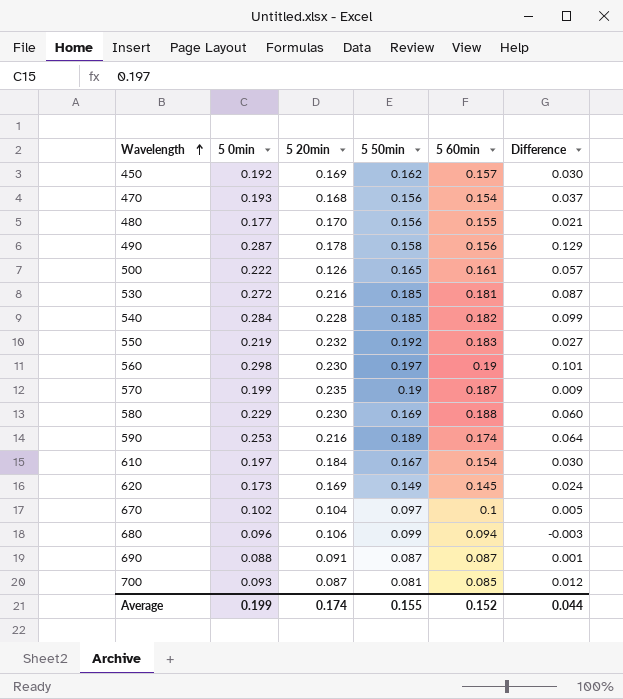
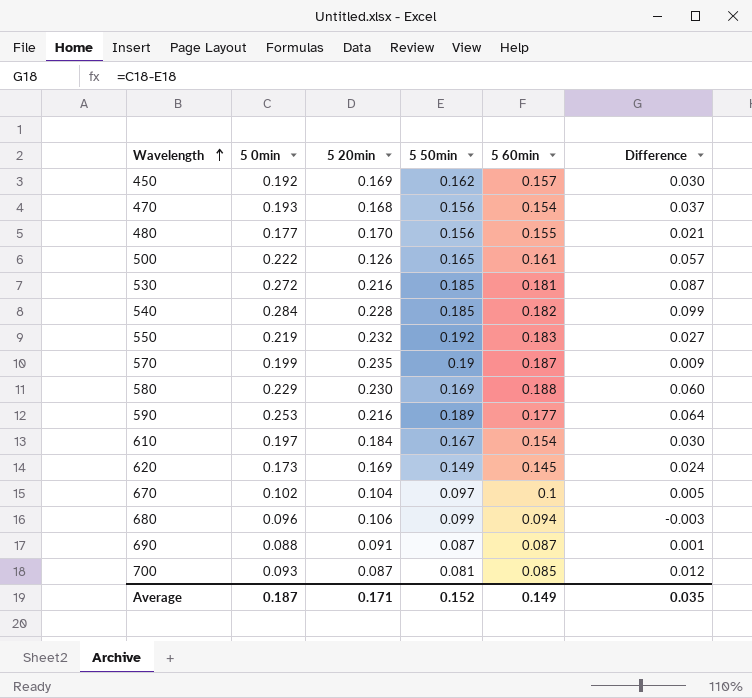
row 490: 0.287 | 0.178 | 0.158 | 0.156 | 0.129 -> none
row 560: 0.298 | 0.230 | 0.197 | 0.19 | 0.101 -> none
590 | 5 60min: 0.174 -> 0.177
Average | 5 0min: 0.199 -> 0.187
Average | 5 20min: 0.174 -> 0.171
Average | 5 50min: 0.155 -> 0.152
Average | 5 60min: 0.152 -> 0.149
Average | Difference: 0.044 -> 0.035

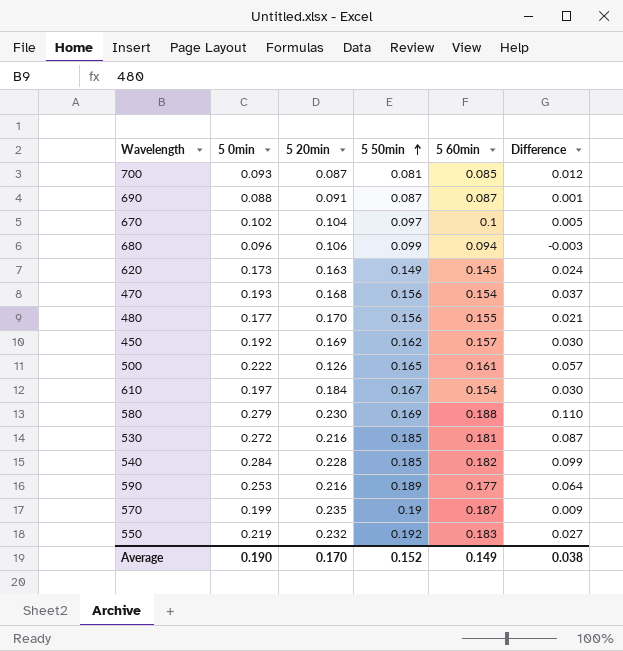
row order: Wavelength ascending -> 5 50min ascending
620 | 5 20min: 0.169 -> 0.163
580 | 5 0min: 0.229 -> 0.279
580 | Difference: 0.060 -> 0.110
Average | 5 0min: 0.187 -> 0.190
Average | 5 20min: 0.171 -> 0.170
Average | Difference: 0.035 -> 0.038

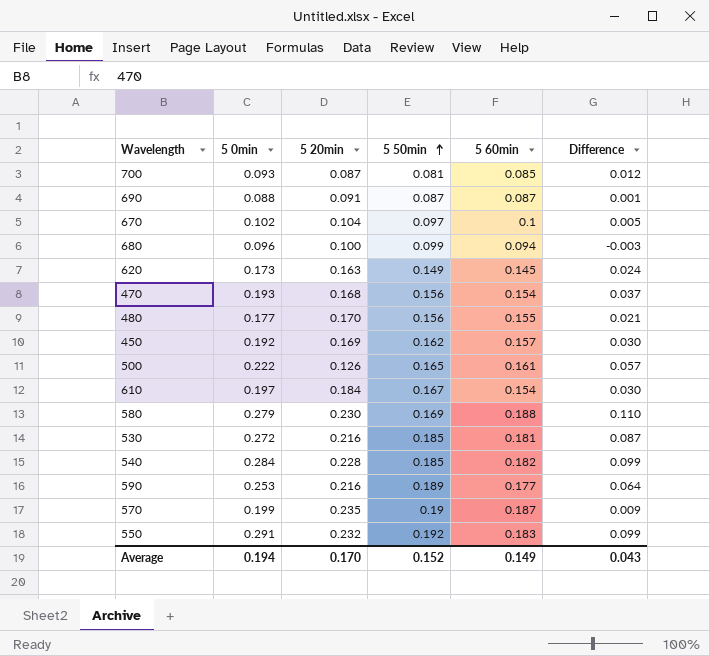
680 | 5 20min: 0.106 -> 0.100
550 | 5 0min: 0.219 -> 0.291
550 | Difference: 0.027 -> 0.099
Average | 5 0min: 0.190 -> 0.194
Average | Difference: 0.038 -> 0.043

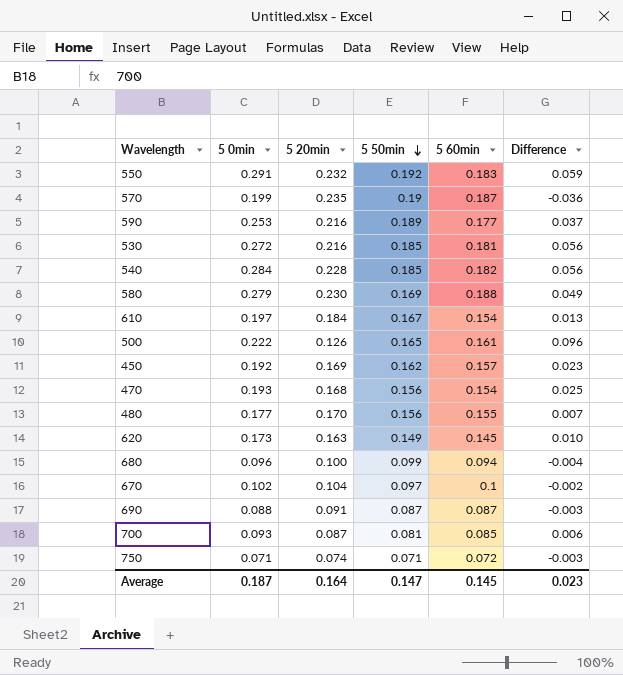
row order: 5 50min ascending -> 5 50min descending
column Difference | formula: [5 0min] - [5 50min] -> [5 0min] - [5 20min]
row 750: none -> 0.071 | 0.074 | 0.071 | 0.072 | -0.003
Average | 5 0min: 0.194 -> 0.187
Average | 5 20min: 0.170 -> 0.164
Average | 5 50min: 0.152 -> 0.147
Average | 5 60min: 0.149 -> 0.145
Average | Difference: 0.043 -> 0.023

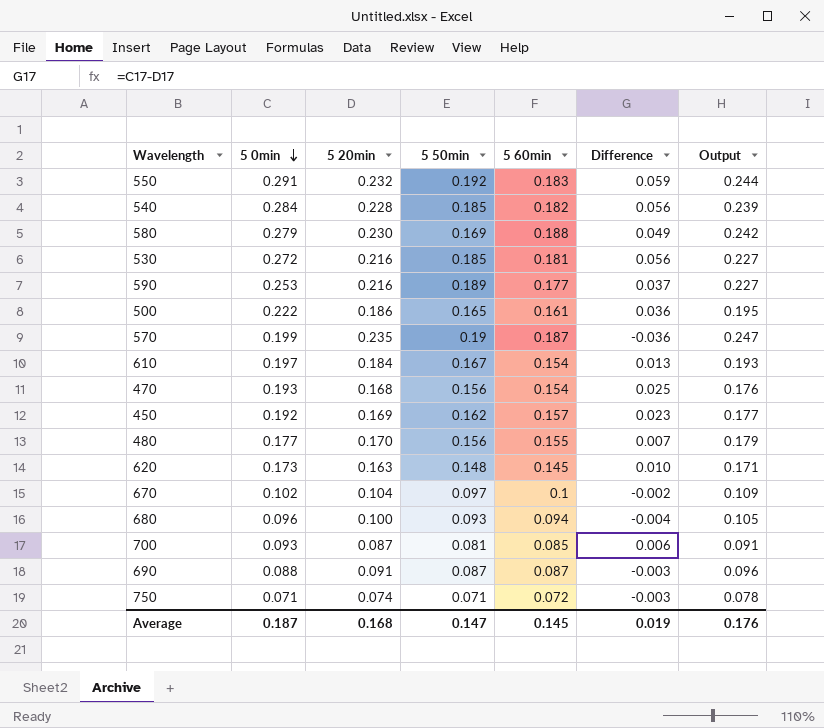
row order: 5 50min descending -> 5 0min descending
column Output | formula: none -> [5 20min] * 1.05
500 | 5 20min: 0.126 -> 0.186
500 | Difference: 0.096 -> 0.036
620 | 5 50min: 0.149 -> 0.148
680 | 5 50min: 0.099 -> 0.093
Average | 5 20min: 0.164 -> 0.168
Average | Difference: 0.023 -> 0.019

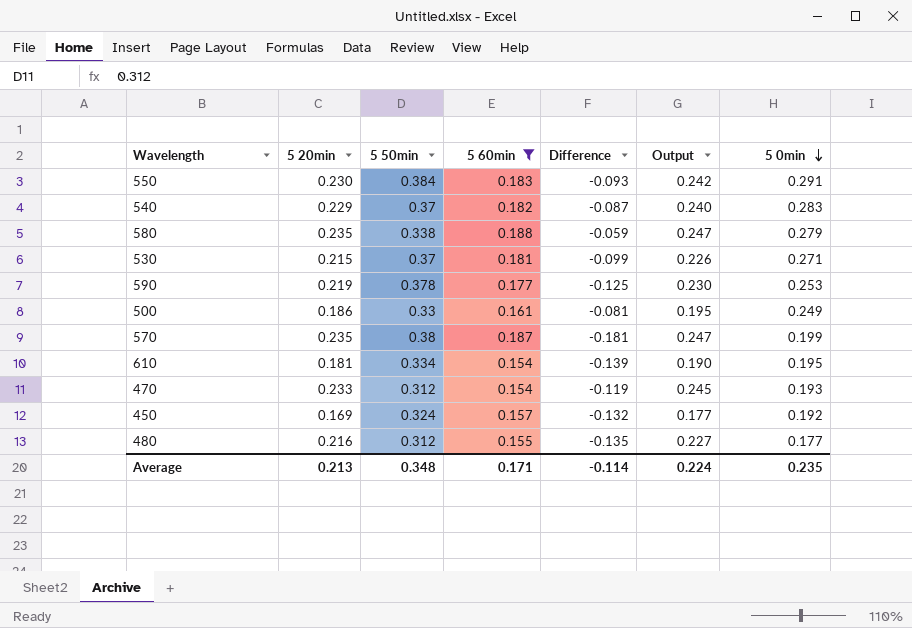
filter: none -> 5 60min >= 0.154
column Difference | formula: [5 0min] - [5 20min] -> [5 0min] - [5 50min]
column 5 0min | position: 2 -> 7
550 | 5 20min: 0.232 -> 0.230
550 | 5 50min: 0.192 -> 0.384
550 | Output: 0.244 -> 0.242
540 | 5 20min: 0.228 -> 0.229
540 | 5 50min: 0.185 -> 0.37
540 | Output: 0.239 -> 0.240
540 | 5 0min: 0.284 -> 0.283
580 | 5 20min: 0.230 -> 0.235
580 | 5 50min: 0.169 -> 0.338
580 | Output: 0.242 -> 0.247
530 | 5 20min: 0.216 -> 0.215
530 | 5 50min: 0.185 -> 0.37
530 | Output: 0.227 -> 0.226
530 | 5 0min: 0.272 -> 0.271
590 | 5 20min: 0.216 -> 0.219
590 | 5 50min: 0.189 -> 0.378
590 | Output: 0.227 -> 0.230
500 | 5 50min: 0.165 -> 0.33
500 | 5 0min: 0.222 -> 0.249
570 | 5 50min: 0.19 -> 0.38
610 | 5 20min: 0.184 -> 0.181
610 | 5 50min: 0.167 -> 0.334
610 | Output: 0.193 -> 0.190
610 | 5 0min: 0.197 -> 0.195
470 | 5 20min: 0.168 -> 0.233
470 | 5 50min: 0.156 -> 0.312
470 | Output: 0.176 -> 0.245
450 | 5 50min: 0.162 -> 0.324
480 | 5 20min: 0.170 -> 0.216
480 | 5 50min: 0.156 -> 0.312
480 | Output: 0.179 -> 0.227
Average | 5 20min: 0.168 -> 0.213
Average | 5 50min: 0.147 -> 0.348
Average | 5 60min: 0.145 -> 0.171
Average | Difference: 0.019 -> -0.114
Average | Output: 0.176 -> 0.224
Average | 5 0min: 0.187 -> 0.235

